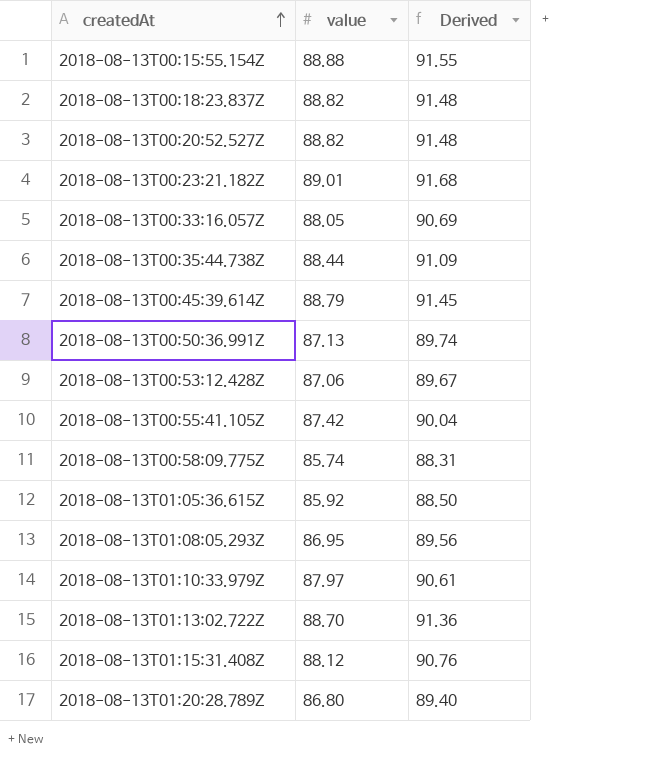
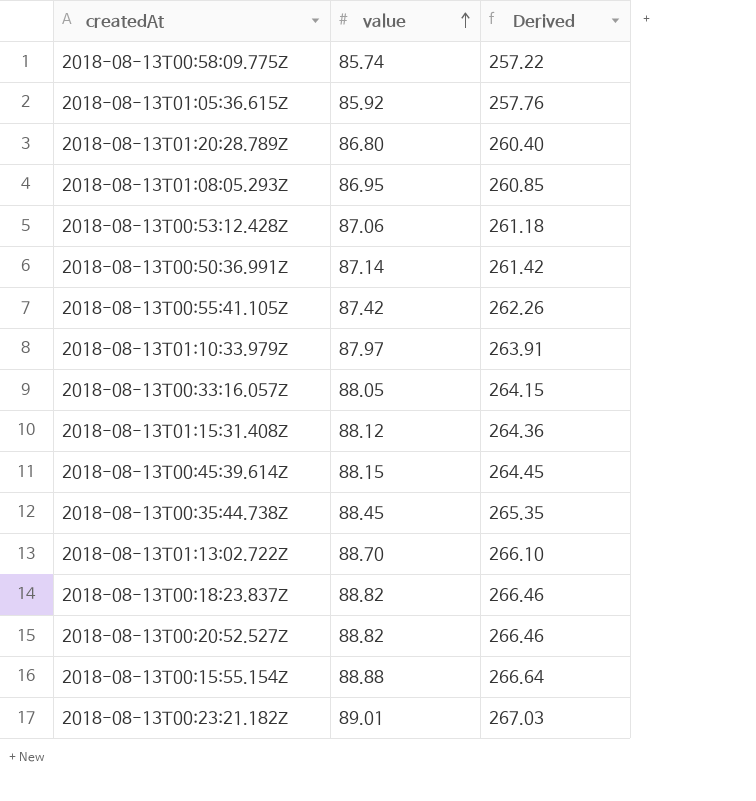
row order: createdAt ascending -> value ascending
column Derived | formula: [value] * 1.03 -> [value] * 3
2018-08-13T00:50:36.991Z | value: 87.13 -> 87.14
2018-08-13T00:45:39.614Z | value: 88.79 -> 88.15
2018-08-13T00:35:44.738Z | value: 88.44 -> 88.45

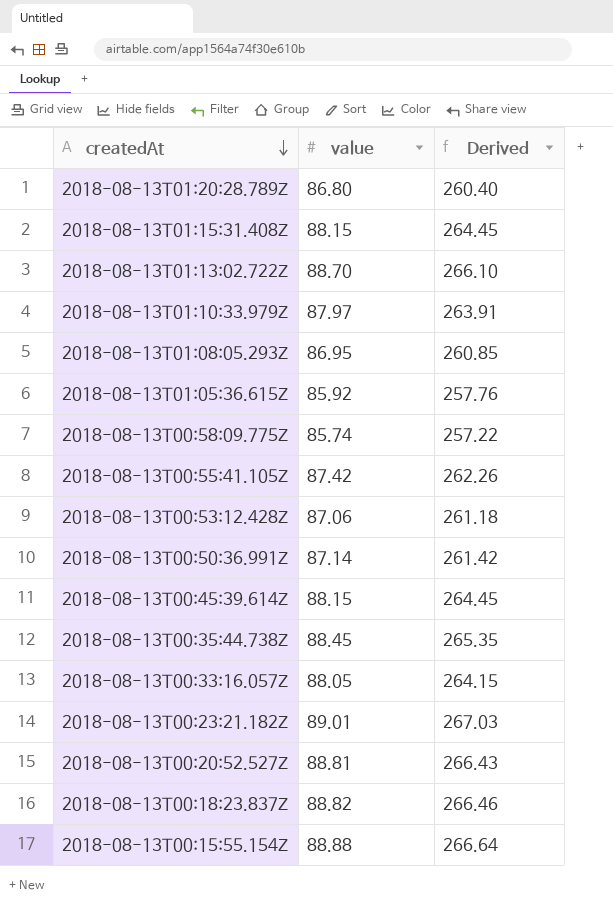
row order: value ascending -> createdAt descending
2018-08-13T01:15:31.408Z | value: 88.12 -> 88.15
2018-08-13T01:15:31.408Z | Derived: 264.36 -> 264.45
2018-08-13T00:20:52.527Z | value: 88.82 -> 88.81
2018-08-13T00:20:52.527Z | Derived: 266.46 -> 266.43

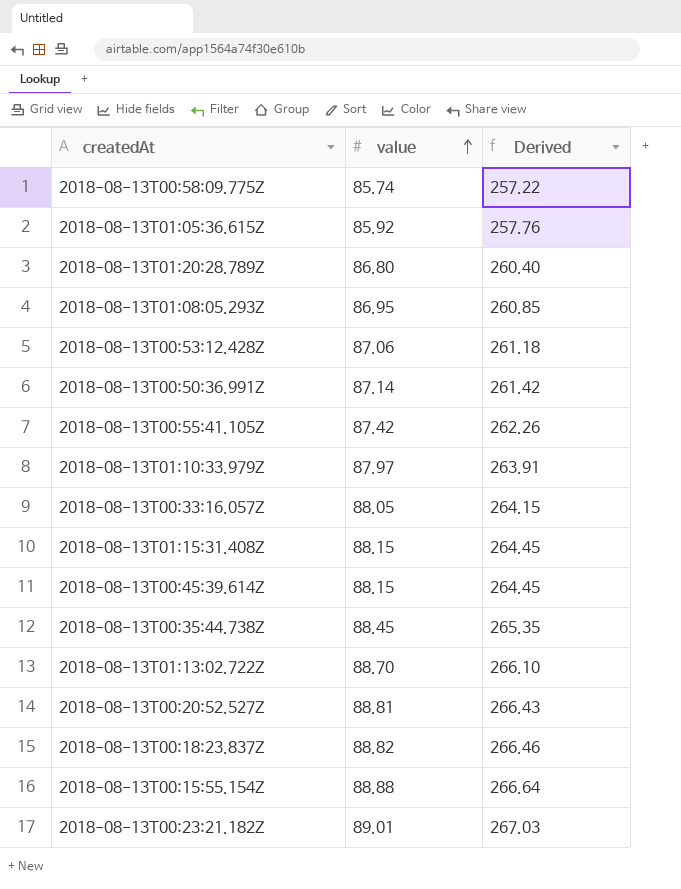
row order: createdAt descending -> value ascending

